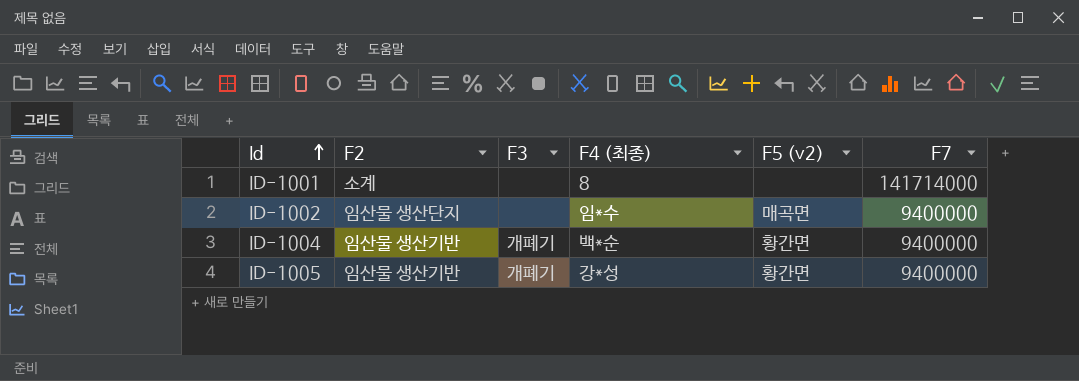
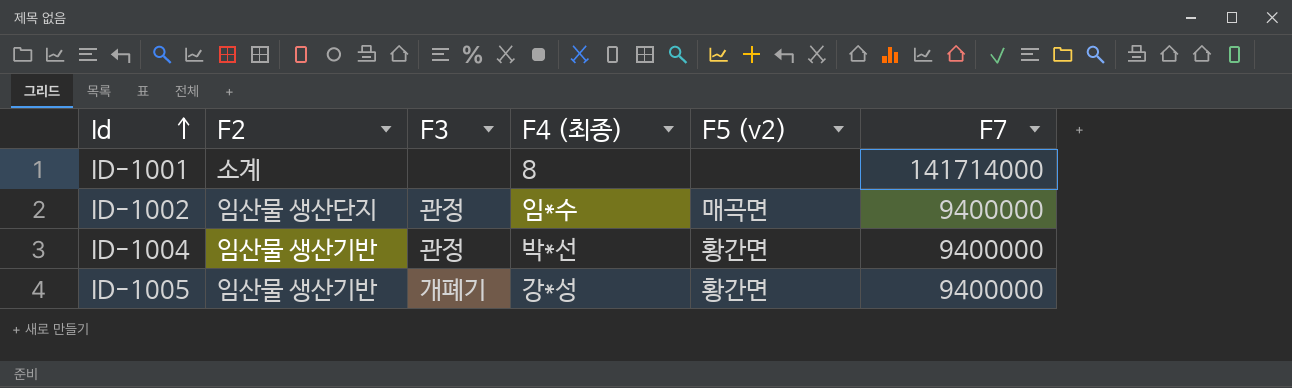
ID-1002 | F3: none -> 관정
ID-1004 | F3: 개폐기 -> 관정
ID-1004 | F4 (최종): 백*순 -> 박*선

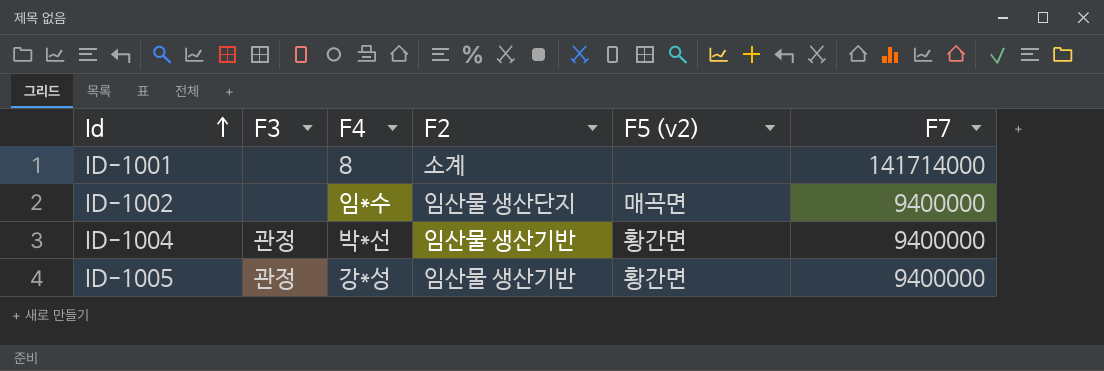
column name: F4 (최종) -> F4
column F2 | position: 2 -> 4
ID-1002 | F3: 관정 -> none
ID-1005 | F3: 개폐기 -> 관정

